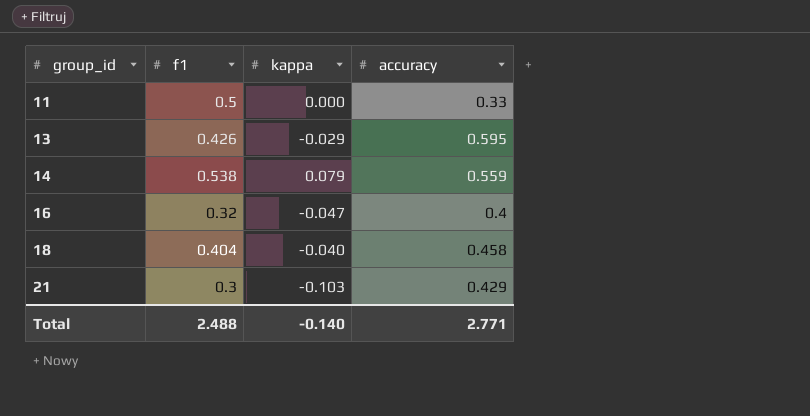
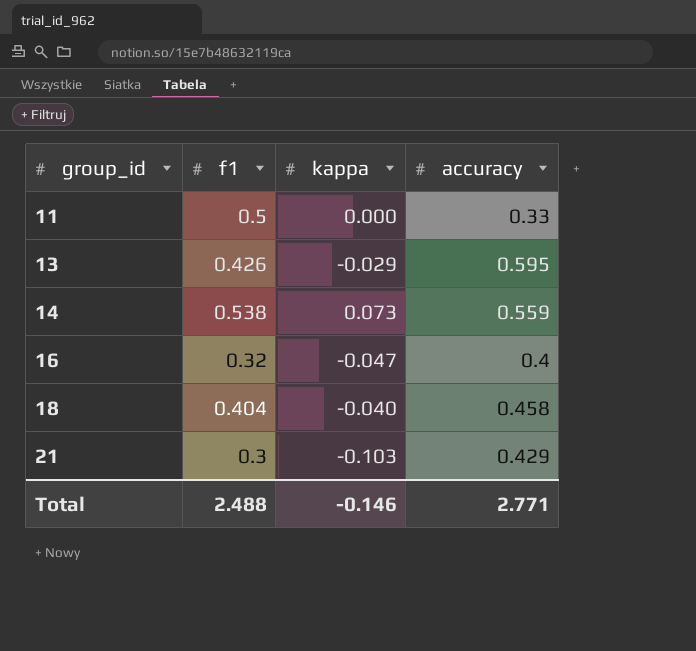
14 | kappa: 0.079 -> 0.073
Total | kappa: -0.140 -> -0.146

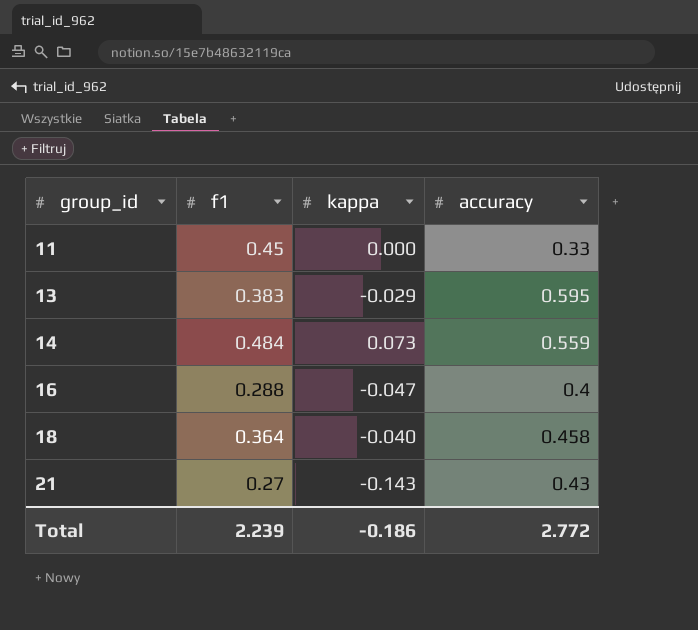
11 | f1: 0.5 -> 0.45
13 | f1: 0.426 -> 0.383
14 | f1: 0.538 -> 0.484
16 | f1: 0.32 -> 0.288
18 | f1: 0.404 -> 0.364
21 | f1: 0.3 -> 0.27
21 | kappa: -0.103 -> -0.143
21 | accuracy: 0.429 -> 0.43
Total | f1: 2.488 -> 2.239
Total | kappa: -0.146 -> -0.186
Total | accuracy: 2.771 -> 2.772

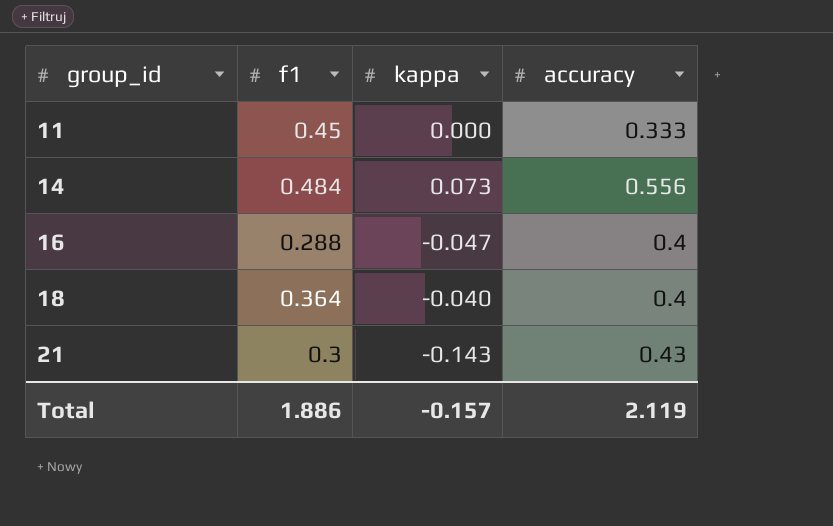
row 13: 0.383 | -0.029 | 0.595 -> none
11 | accuracy: 0.33 -> 0.333
14 | accuracy: 0.559 -> 0.556
18 | accuracy: 0.458 -> 0.4
21 | f1: 0.27 -> 0.3
Total | f1: 2.239 -> 1.886
Total | kappa: -0.186 -> -0.157
Total | accuracy: 2.772 -> 2.119

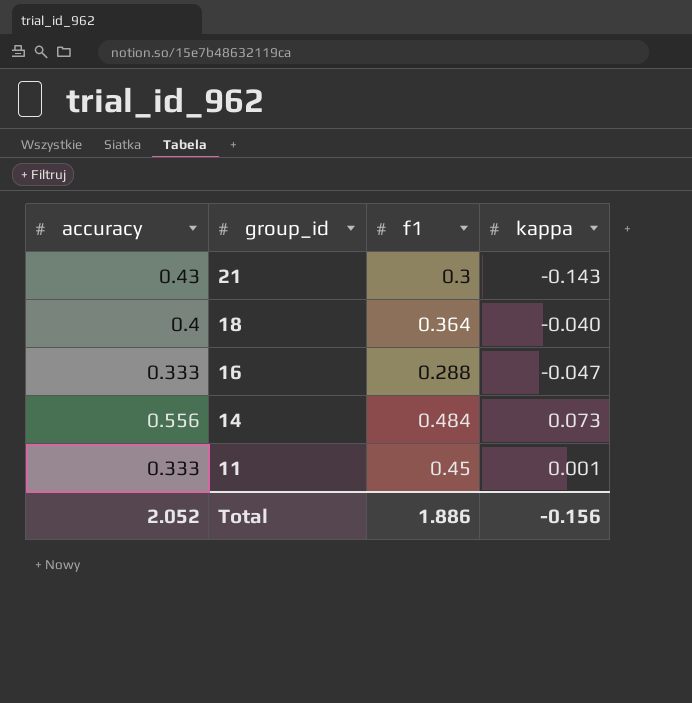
row order: group_id ascending -> group_id descending
column accuracy | position: 4 -> 1
16 | accuracy: 0.4 -> 0.333
11 | kappa: 0.000 -> 0.001
Total | accuracy: 2.119 -> 2.052
Total | kappa: -0.157 -> -0.156

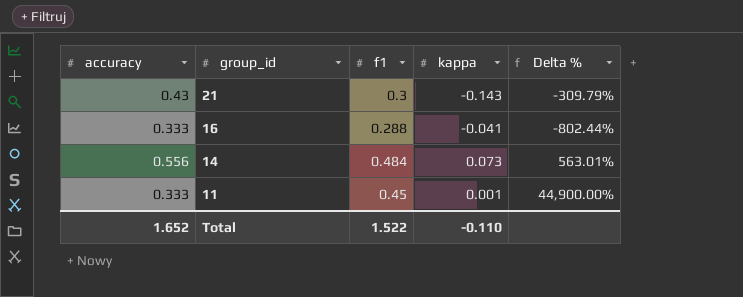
column Delta % | formula: none -> ([f1] - [kappa]) / [kappa]
row 18: 0.4 | 0.364 | -0.040 -> none
16 | kappa: -0.047 -> -0.041
Total | accuracy: 2.052 -> 1.652
Total | f1: 1.886 -> 1.522
Total | kappa: -0.156 -> -0.110

